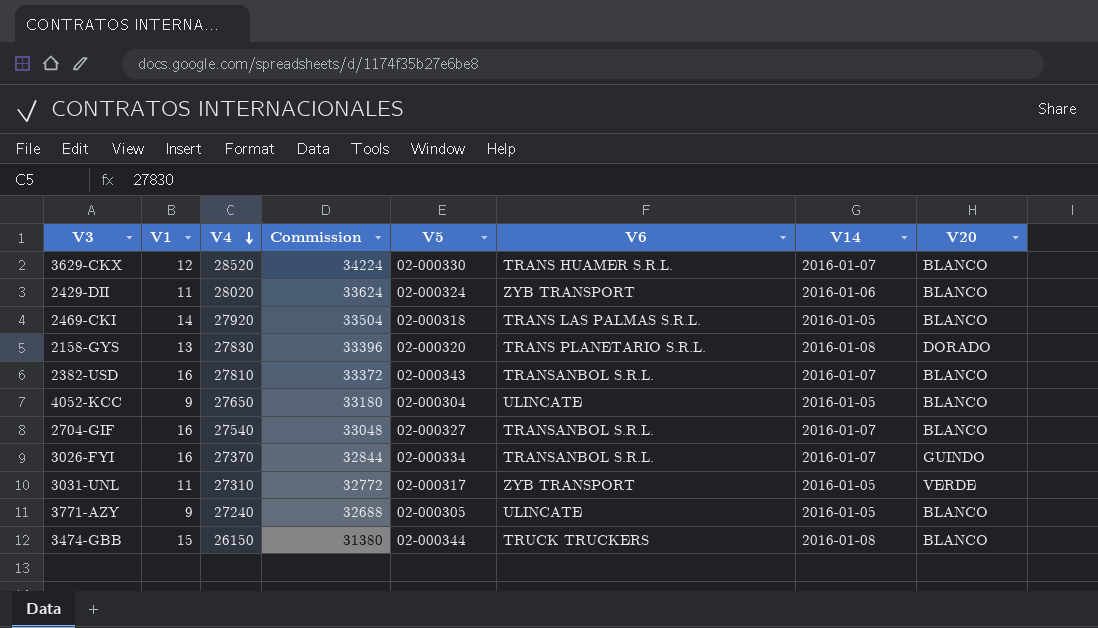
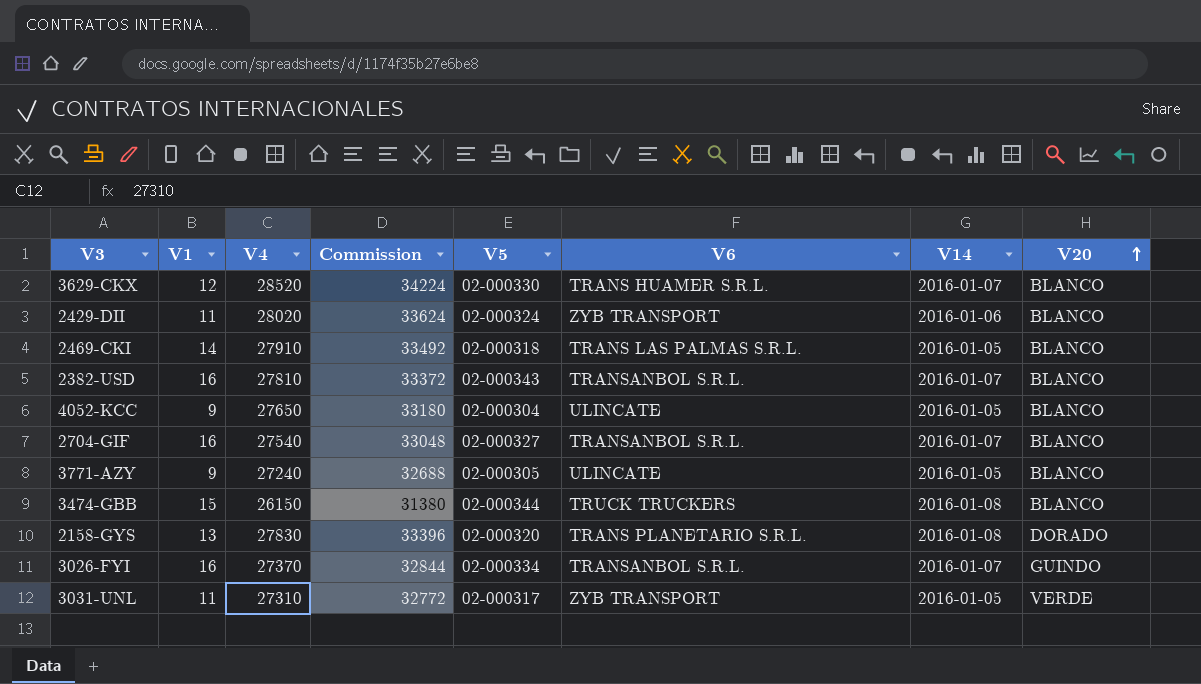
row order: V4 descending -> V20 ascending
2469-CKI | V4: 27920 -> 27910
2469-CKI | Commission: 33504 -> 33492

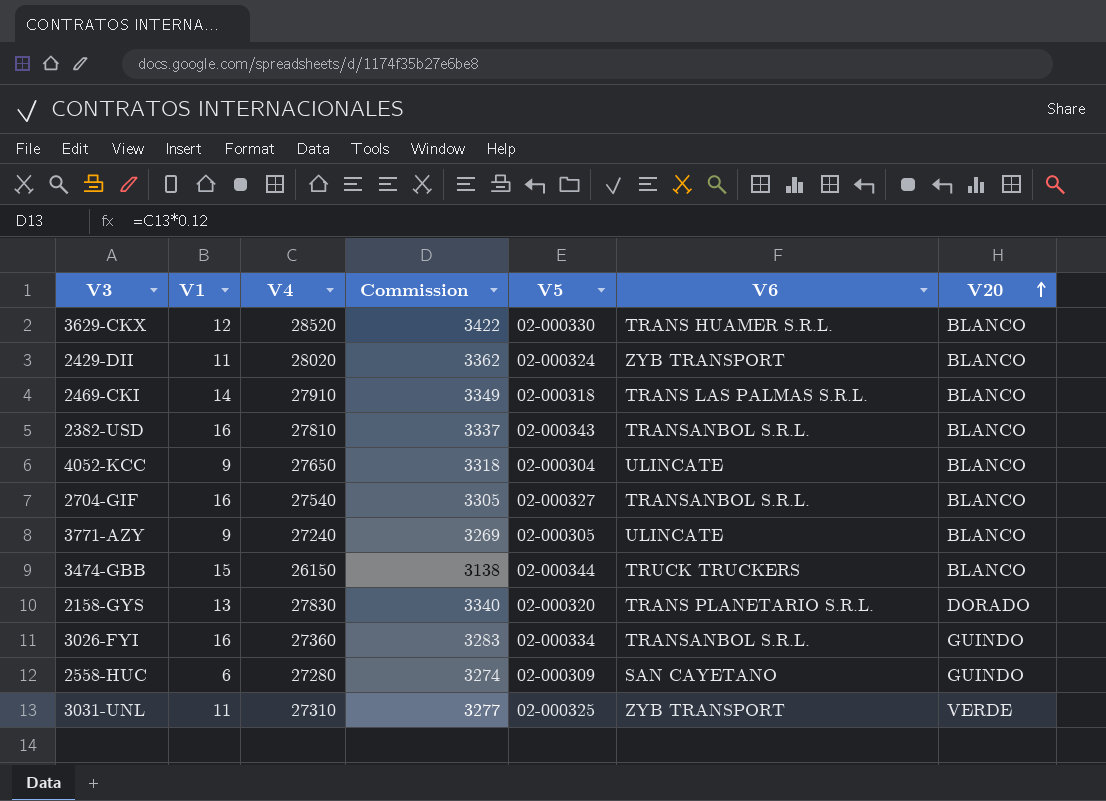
column V14 | position: 7 -> none
column Commission | formula: [V4] * 1.2 -> [V4] * 0.12
3026-FYI | V4: 27370 -> 27360
row 2558-HUC: none -> 6 | 27280 | 3274 | 02-000309 | SAN CAYETANO | GUINDO
3031-UNL | V5: 02-000317 -> 02-000325

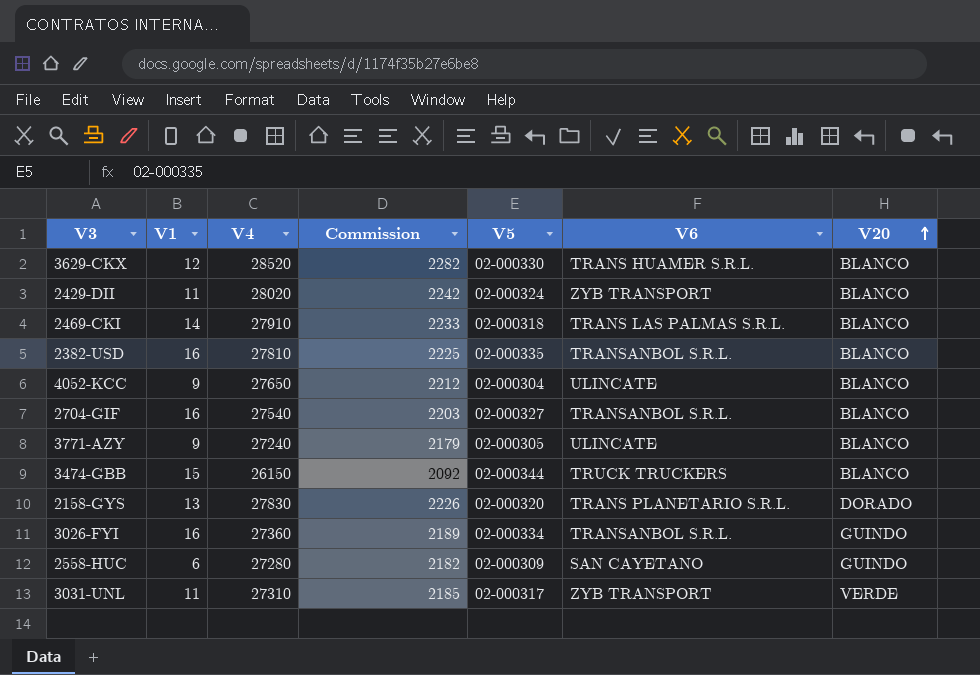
column Commission | formula: [V4] * 0.12 -> [V4] * 0.08
2382-USD | V5: 02-000343 -> 02-000335
3031-UNL | V5: 02-000325 -> 02-000317

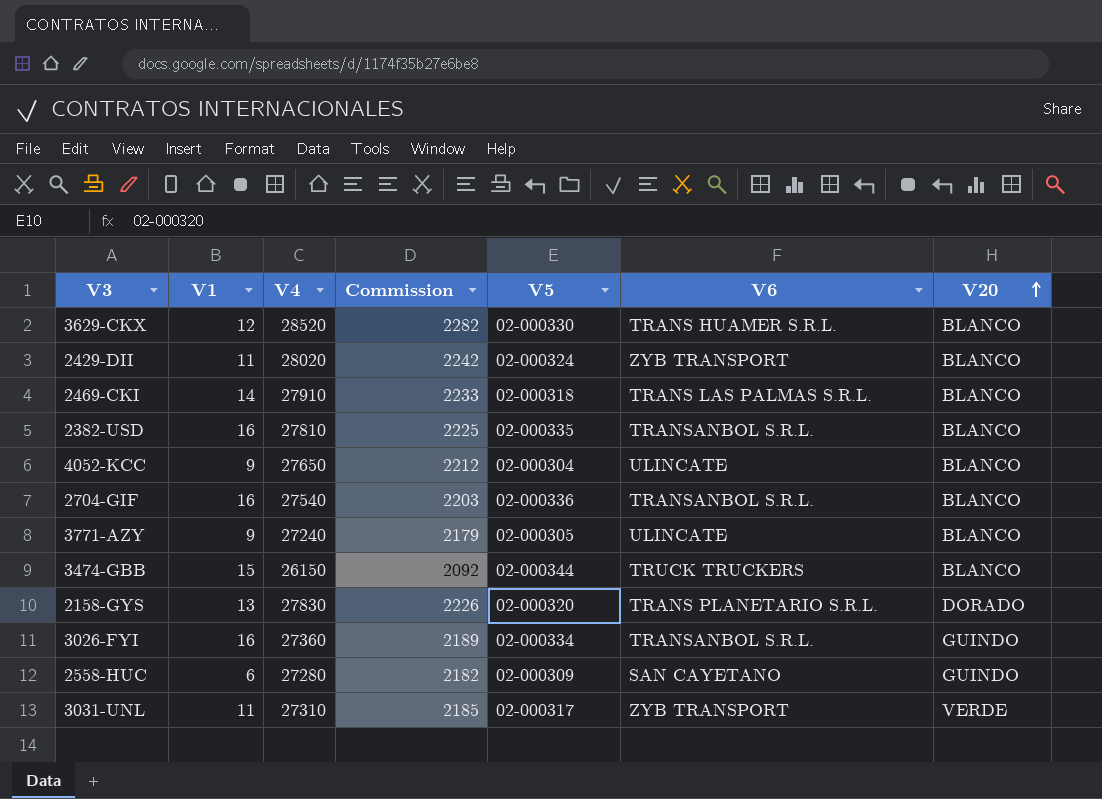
2704-GIF | V5: 02-000327 -> 02-000336

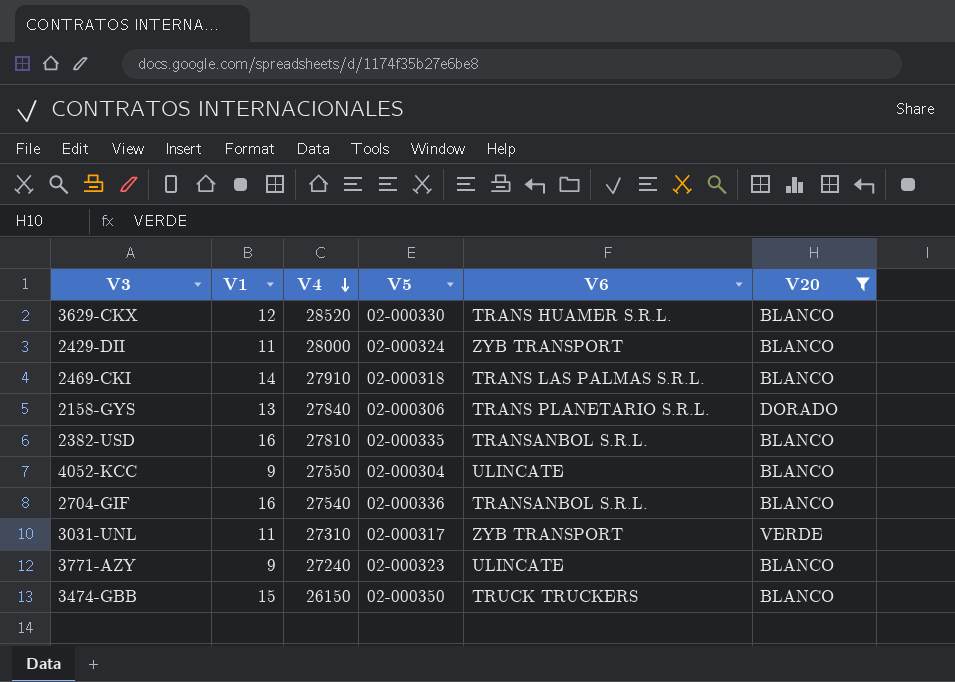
filter: none -> V20 != GUINDO
row order: V20 ascending -> V4 descending
column Commission | formula: [V4] * 0.08 -> none
2429-DII | V4: 28020 -> 28000
2158-GYS | V4: 27830 -> 27840
2158-GYS | V5: 02-000320 -> 02-000306
4052-KCC | V4: 27650 -> 27550
3771-AZY | V5: 02-000305 -> 02-000323
3474-GBB | V5: 02-000344 -> 02-000350

